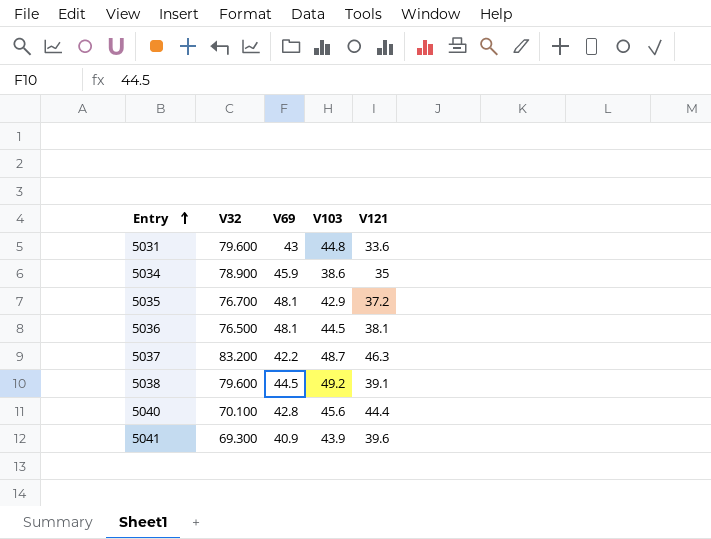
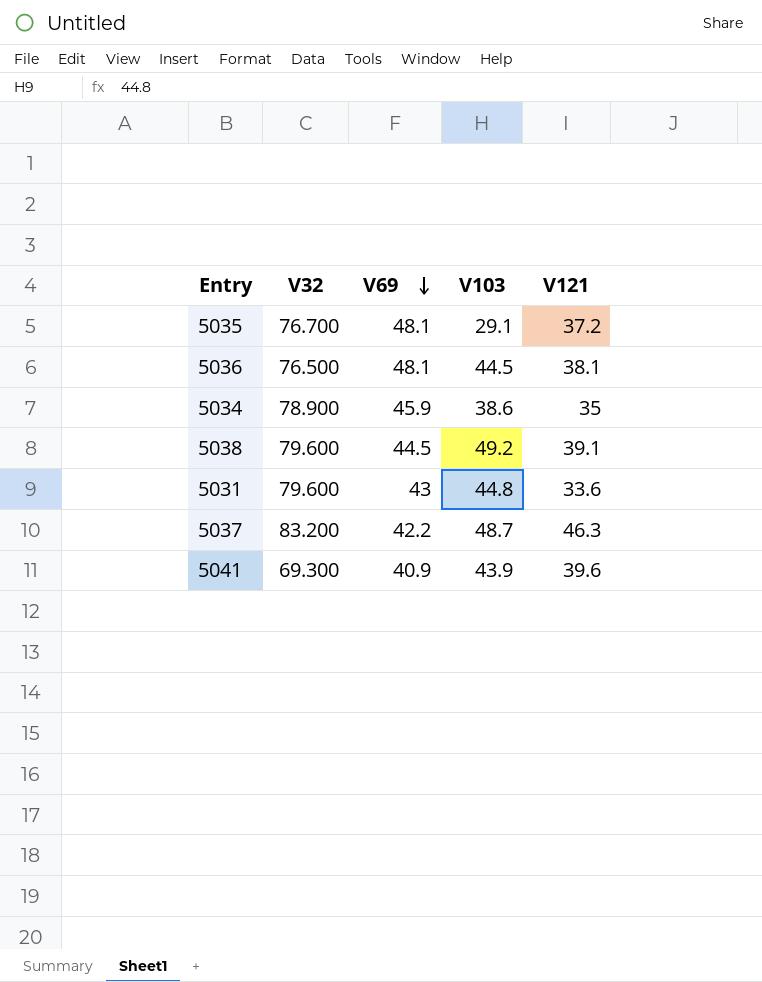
row order: Entry ascending -> V69 descending
row 5040: 70.100 | 42.8 | 45.6 | 44.4 -> none
5035 | V103: 42.9 -> 29.1

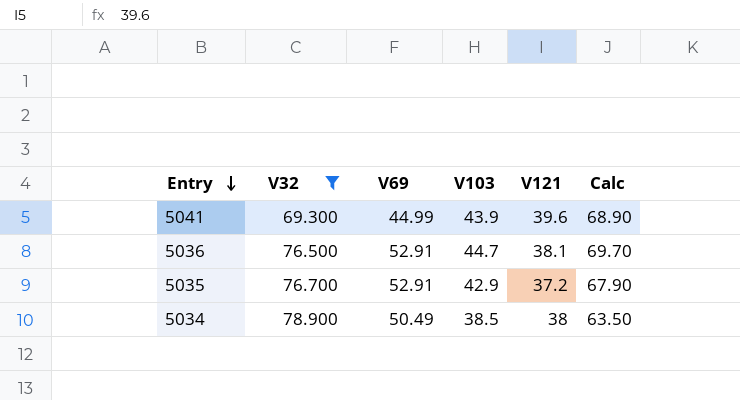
filter: none -> V32 <= 78.900
row order: V69 descending -> Entry descending
column Calc | formula: none -> [V103] + 25
5041 | V69: 40.9 -> 44.99
5036 | V69: 48.1 -> 52.91
5036 | V103: 44.5 -> 44.7
5035 | V69: 48.1 -> 52.91
5035 | V103: 29.1 -> 42.9
5034 | V69: 45.9 -> 50.49
5034 | V103: 38.6 -> 38.5
5034 | V121: 35 -> 38

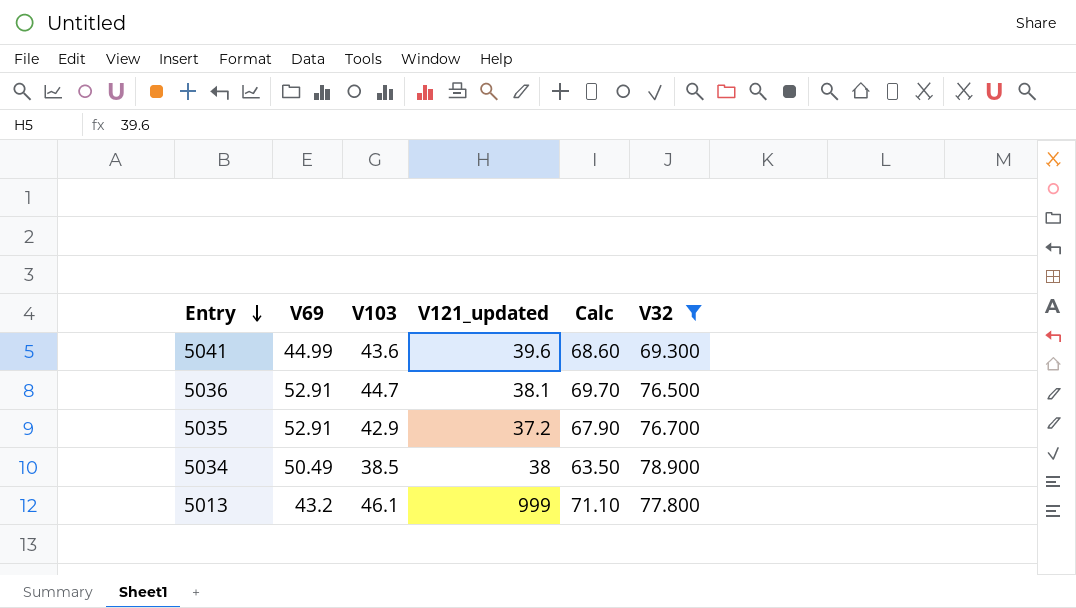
column name: V121 -> V121_updated
column V32 | position: 2 -> 6
5041 | V103: 43.9 -> 43.6
5041 | Calc: 68.90 -> 68.60
row 5013: none -> 43.2 | 46.1 | 999 | 71.10 | 77.800

